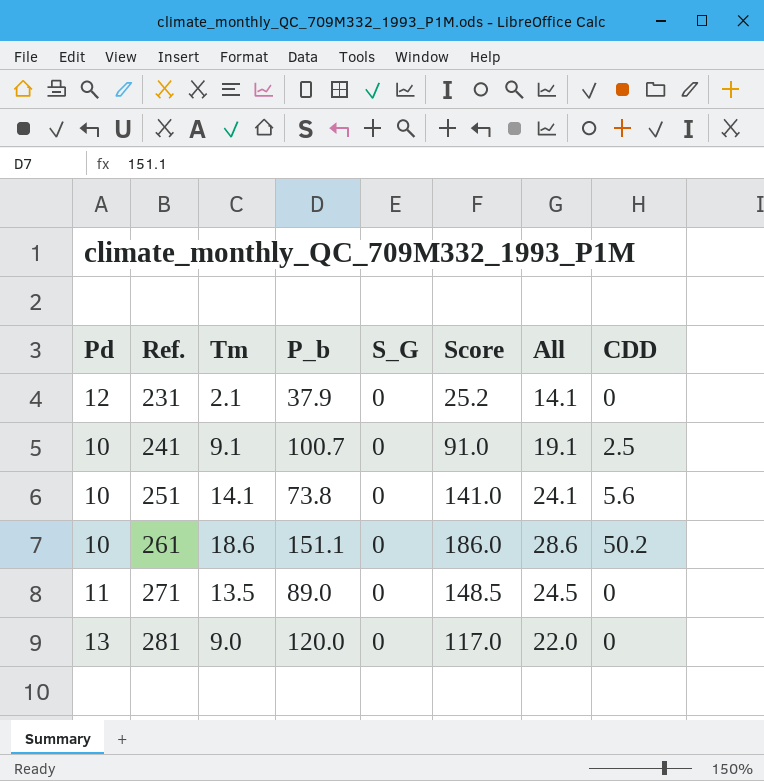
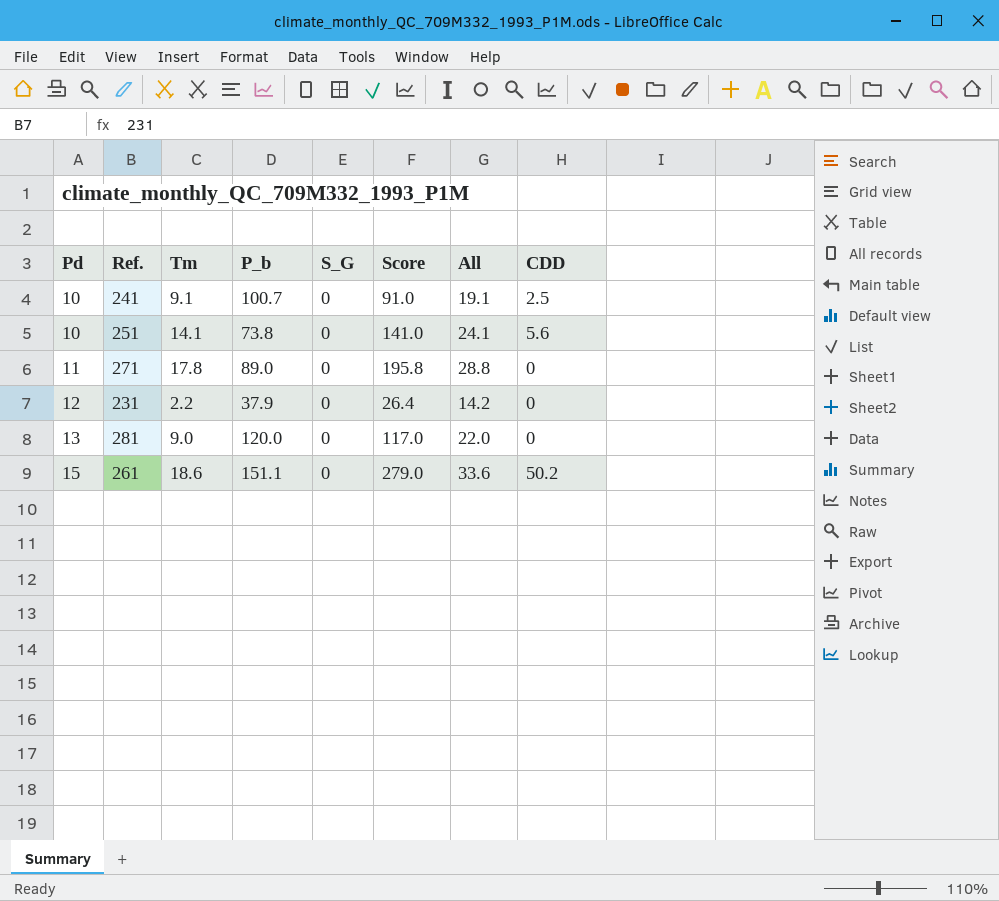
row order: Ref. ascending -> Pd ascending
271 | Tm: 13.5 -> 17.8
271 | Score: 148.5 -> 195.8
271 | All: 24.5 -> 28.8
231 | Tm: 2.1 -> 2.2
231 | Score: 25.2 -> 26.4
231 | All: 14.1 -> 14.2
261 | Pd: 10 -> 15
261 | Score: 186.0 -> 279.0
261 | All: 28.6 -> 33.6

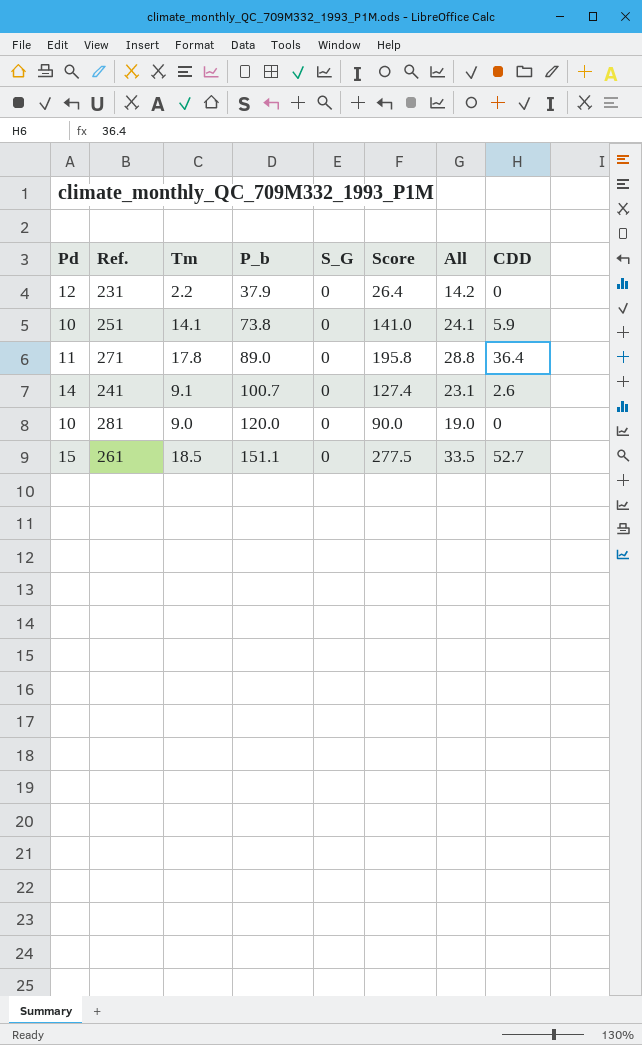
row order: Pd ascending -> P_b ascending
251 | CDD: 5.6 -> 5.9
271 | CDD: 0 -> 36.4
241 | Pd: 10 -> 14
241 | Score: 91.0 -> 127.4
241 | All: 19.1 -> 23.1
241 | CDD: 2.5 -> 2.6
281 | Pd: 13 -> 10
281 | Score: 117.0 -> 90.0
281 | All: 22.0 -> 19.0
261 | Tm: 18.6 -> 18.5
261 | Score: 279.0 -> 277.5
261 | All: 33.6 -> 33.5
261 | CDD: 50.2 -> 52.7

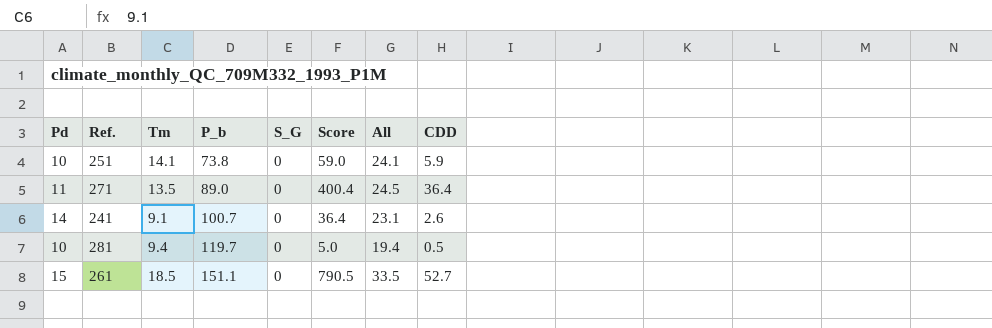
column Score | formula: [Pd] * [Tm] -> [Pd] * [CDD]
row 231: 12 | 2.2 | 37.9 | 0 | 26.4 | 14.2 | 0 -> none
271 | Tm: 17.8 -> 13.5
271 | All: 28.8 -> 24.5
281 | Tm: 9.0 -> 9.4
281 | P_b: 120.0 -> 119.7
281 | All: 19.0 -> 19.4
281 | CDD: 0 -> 0.5

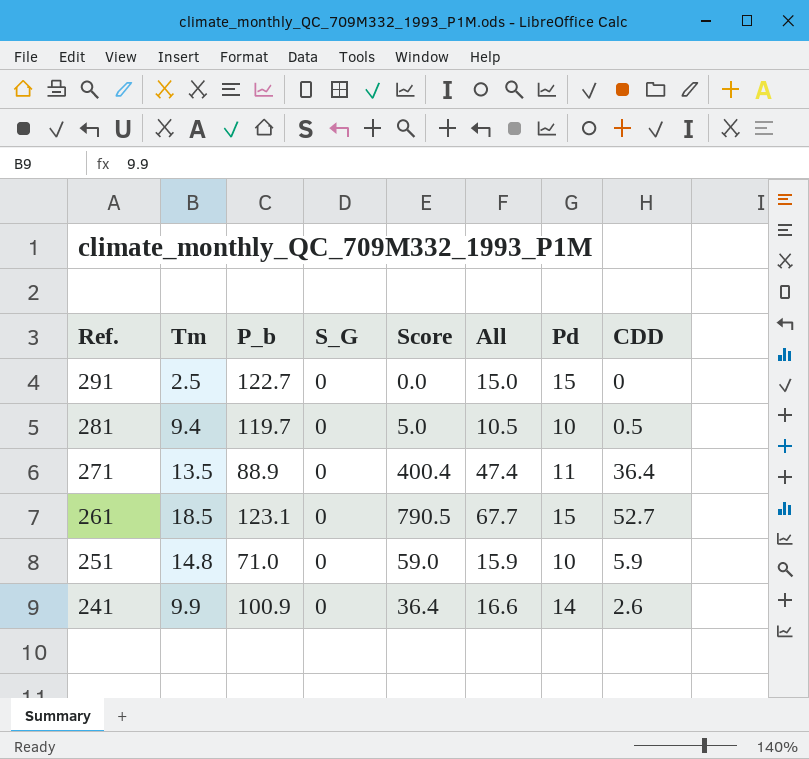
row order: P_b ascending -> Ref. descending
column All | formula: [Pd] + [Tm] -> [Pd] + [CDD]
column Pd | position: 1 -> 7
row 291: none -> 2.5 | 122.7 | 0 | 0.0 | 15.0 | 15 | 0
271 | P_b: 89.0 -> 88.9
261 | P_b: 151.1 -> 123.1
251 | Tm: 14.1 -> 14.8
251 | P_b: 73.8 -> 71.0
241 | Tm: 9.1 -> 9.9
241 | P_b: 100.7 -> 100.9

